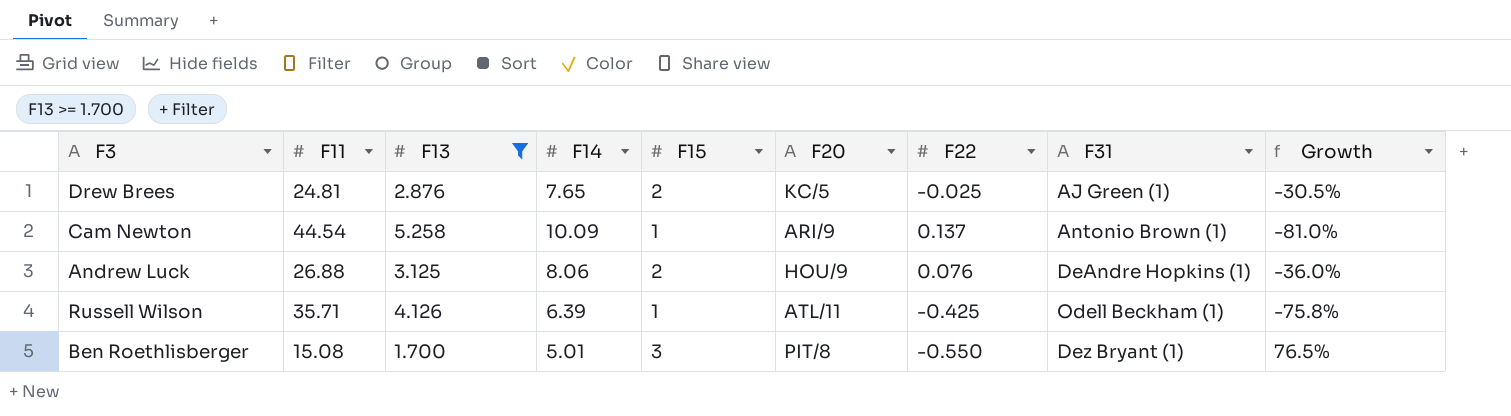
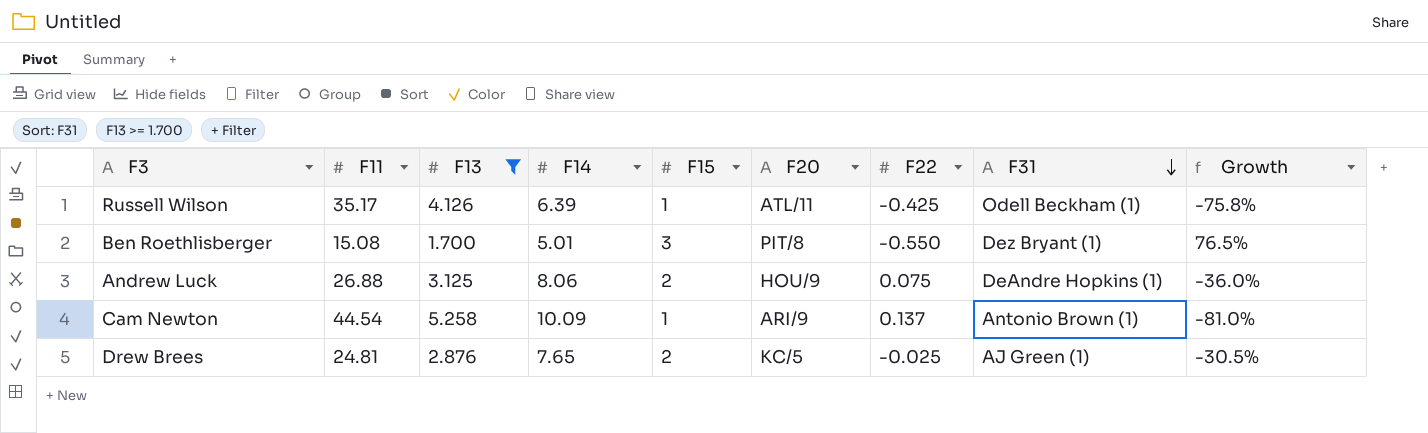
row order: none -> F31 descending
Russell Wilson | F11: 35.71 -> 35.17
Andrew Luck | F22: 0.076 -> 0.075

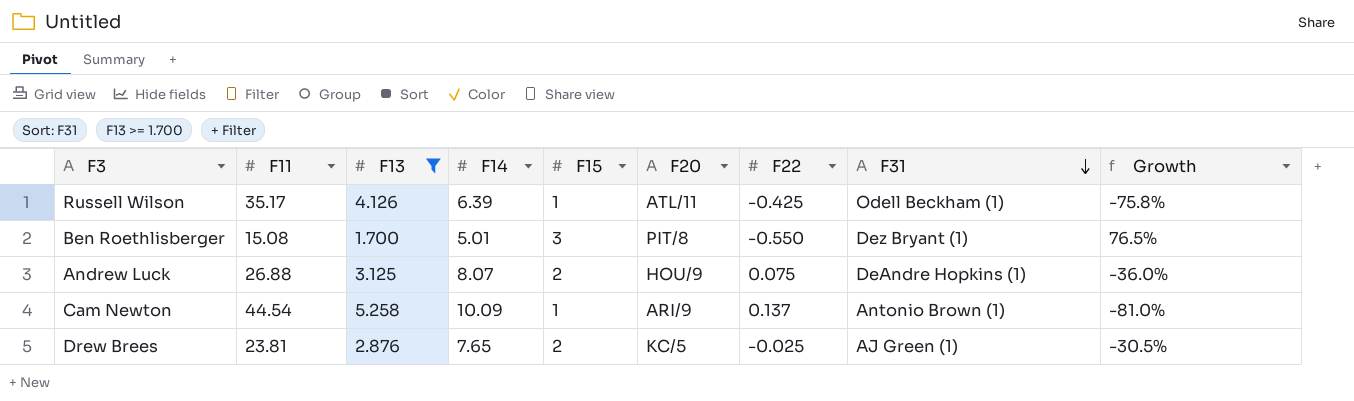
Andrew Luck | F14: 8.06 -> 8.07
Drew Brees | F11: 24.81 -> 23.81

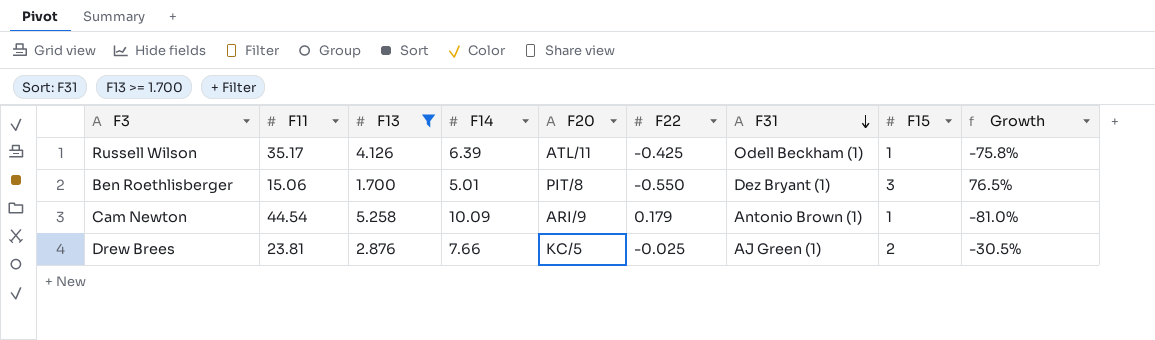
column F15 | position: 5 -> 8
row Andrew Luck: 26.88 | 3.125 | 8.07 | 2 | HOU/9 | 0.075 | DeAndre Hopkins (1) | -36.0% -> none
Ben Roethlisberger | F11: 15.08 -> 15.06
Cam Newton | F22: 0.137 -> 0.179
Drew Brees | F14: 7.65 -> 7.66

